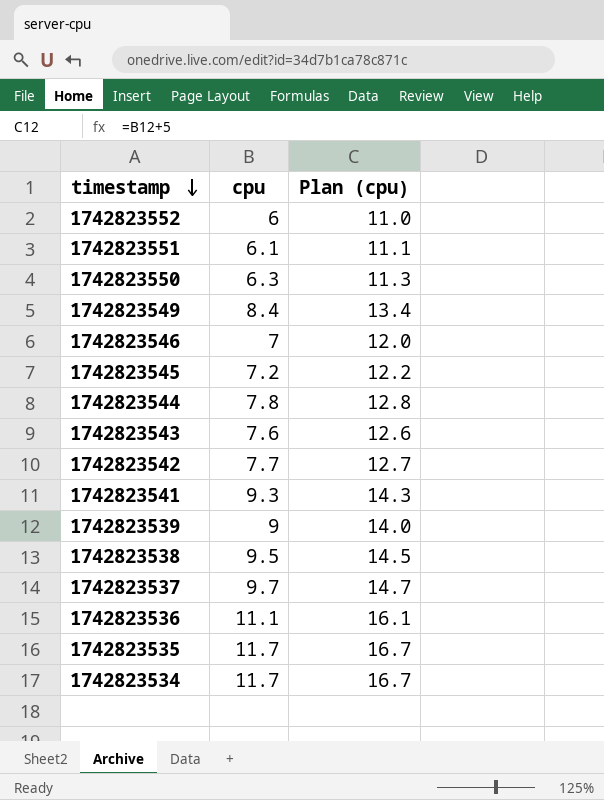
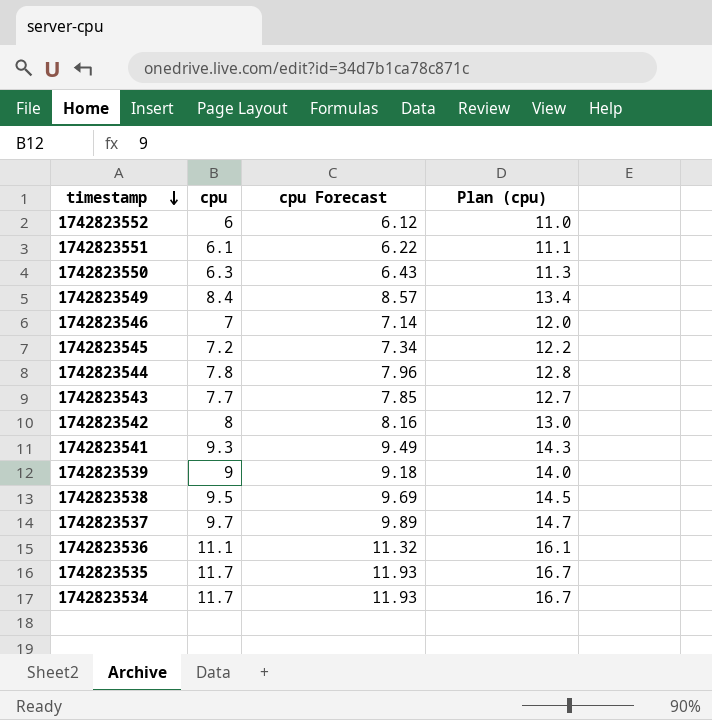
column cpu Forecast | formula: none -> [cpu] * 1.02
1742823543 | cpu: 7.6 -> 7.7
1742823543 | Plan (cpu): 12.6 -> 12.7
1742823542 | cpu: 7.7 -> 8
1742823542 | Plan (cpu): 12.7 -> 13.0

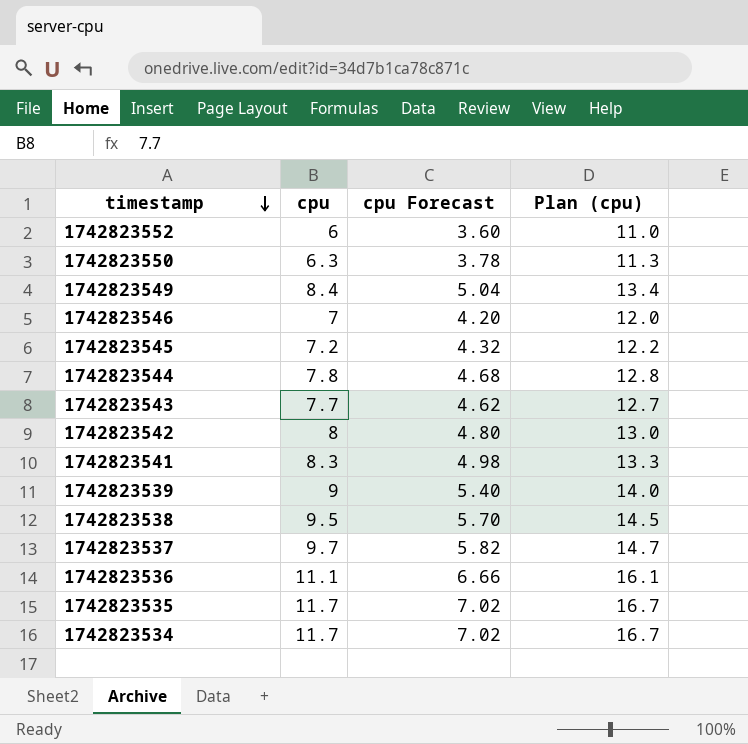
column cpu Forecast | formula: [cpu] * 1.02 -> [cpu] * 0.6
row 1742823551: 6.1 | 6.22 | 11.1 -> none
1742823541 | cpu: 9.3 -> 8.3
1742823541 | Plan (cpu): 14.3 -> 13.3

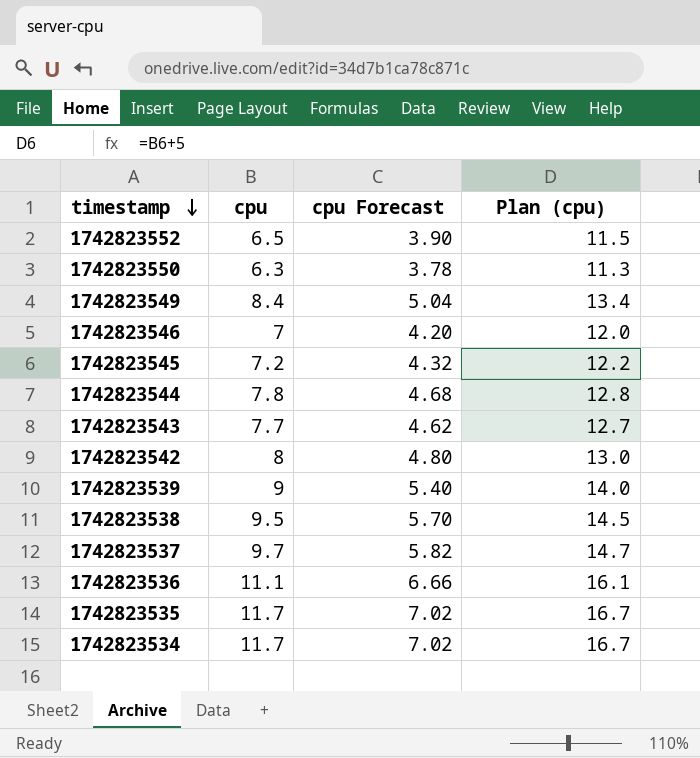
row 1742823541: 8.3 | 4.98 | 13.3 -> none
1742823552 | cpu: 6 -> 6.5
1742823552 | cpu Forecast: 3.60 -> 3.90
1742823552 | Plan (cpu): 11.0 -> 11.5

